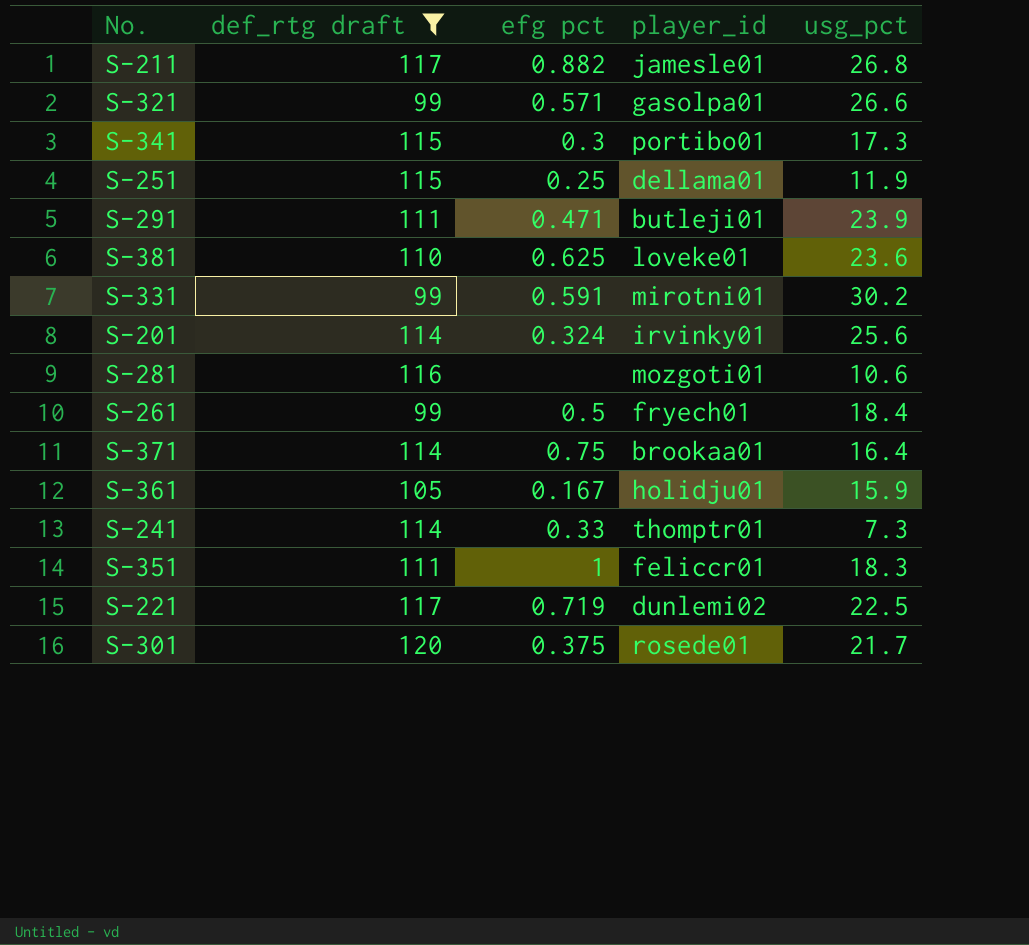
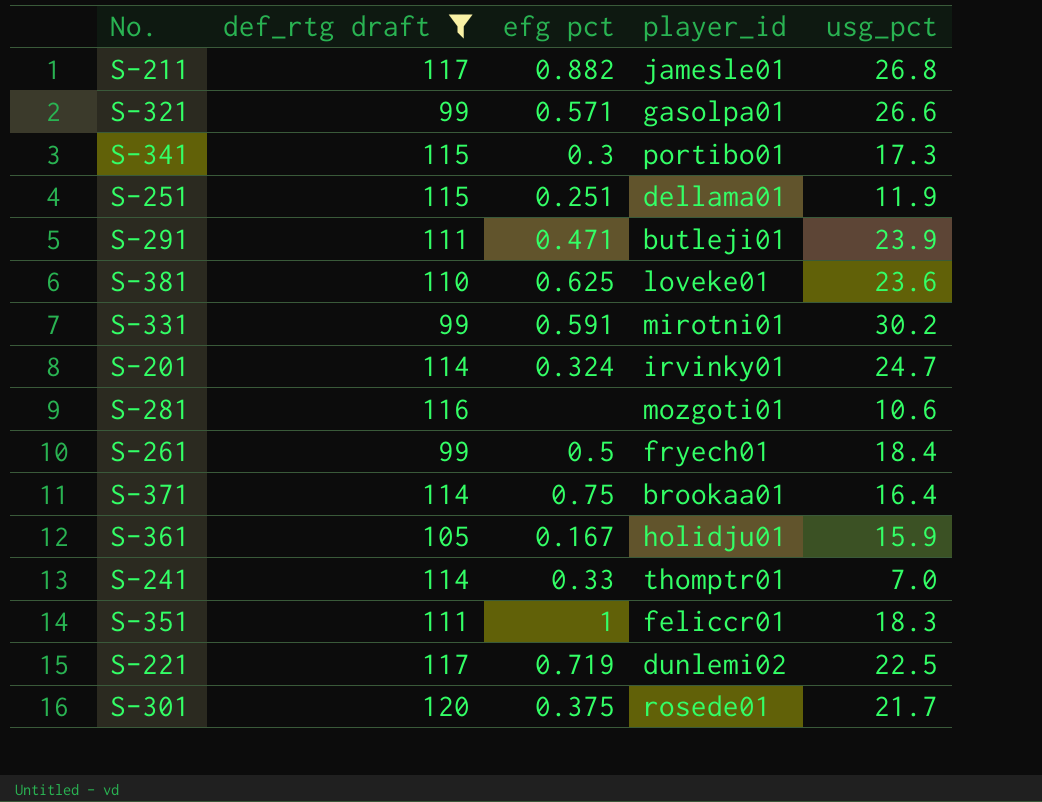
S-251 | efg pct: 0.25 -> 0.251
S-201 | usg_pct: 25.6 -> 24.7
S-241 | usg_pct: 7.3 -> 7.0

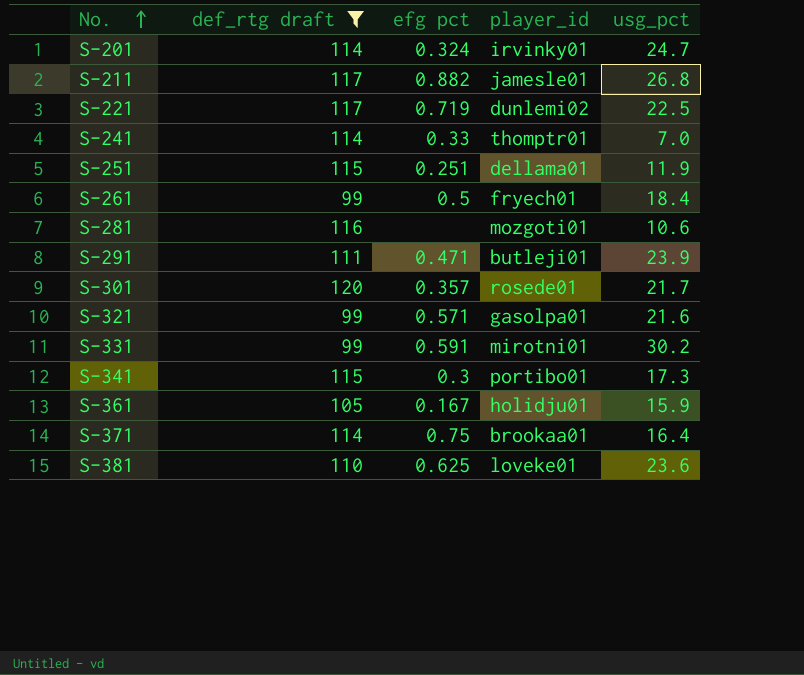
row order: none -> No. ascending
row S-351: 111 | 1 | feliccr01 | 18.3 -> none
S-301 | efg pct: 0.375 -> 0.357
S-321 | usg_pct: 26.6 -> 21.6

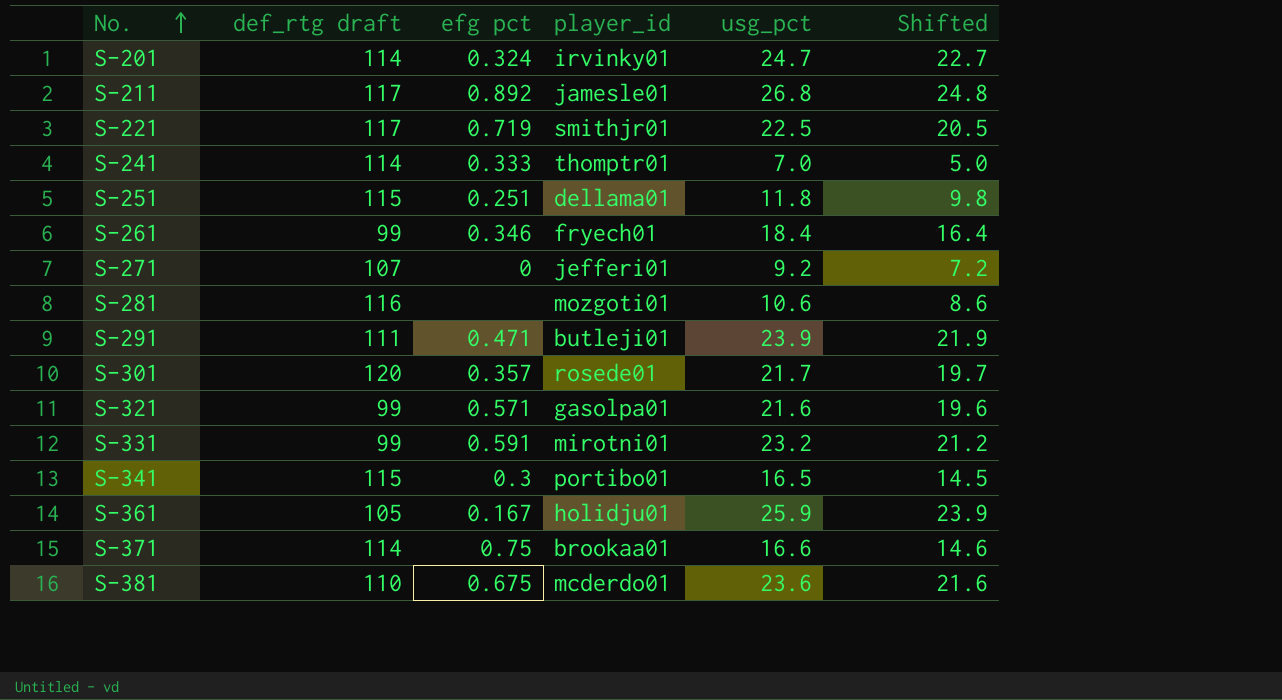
filter: def_rtg draft != 107 -> none
column Shifted | formula: none -> [usg_pct] - 2
S-211 | efg pct: 0.882 -> 0.892
S-221 | player_id: dunlemi02 -> smithjr01
S-241 | efg pct: 0.33 -> 0.333
S-251 | usg_pct: 11.9 -> 11.8
S-261 | efg pct: 0.5 -> 0.346
S-331 | usg_pct: 30.2 -> 23.2
S-341 | usg_pct: 17.3 -> 16.5
S-361 | usg_pct: 15.9 -> 25.9
S-371 | usg_pct: 16.4 -> 16.6
S-381 | efg pct: 0.625 -> 0.675
S-381 | player_id: loveke01 -> mcderdo01

